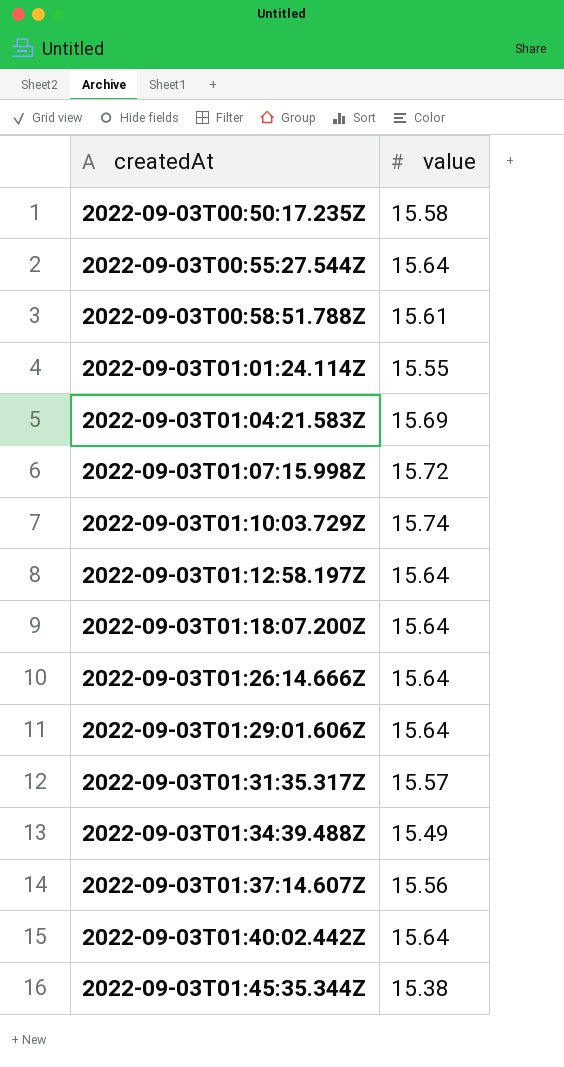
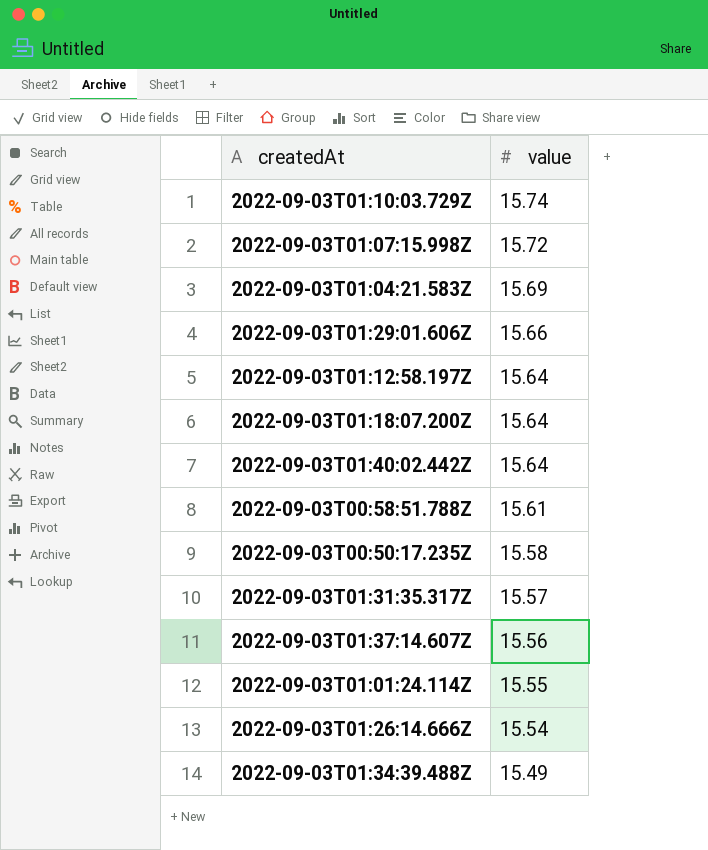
row order: createdAt ascending -> value descending
row 2022-09-03T00:55:27.544Z: 15.64 -> none
row 2022-09-03T01:45:35.344Z: 15.38 -> none
2022-09-03T01:29:01.606Z | value: 15.64 -> 15.66
2022-09-03T01:26:14.666Z | value: 15.64 -> 15.54

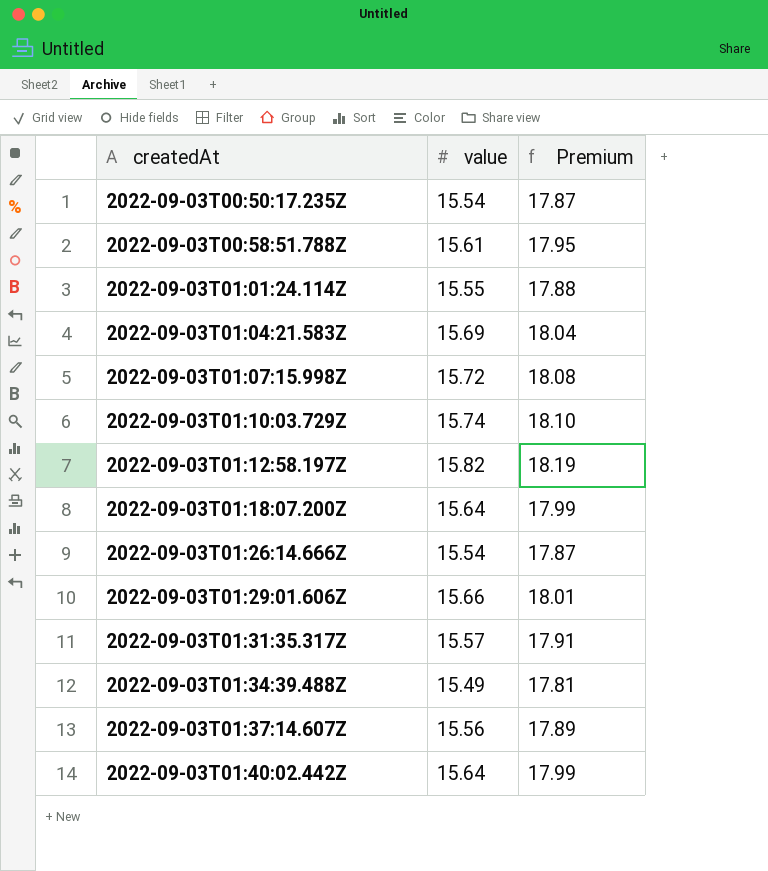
row order: value descending -> createdAt ascending
column Premium | formula: none -> [value] * 1.15
2022-09-03T00:50:17.235Z | value: 15.58 -> 15.54
2022-09-03T01:12:58.197Z | value: 15.64 -> 15.82

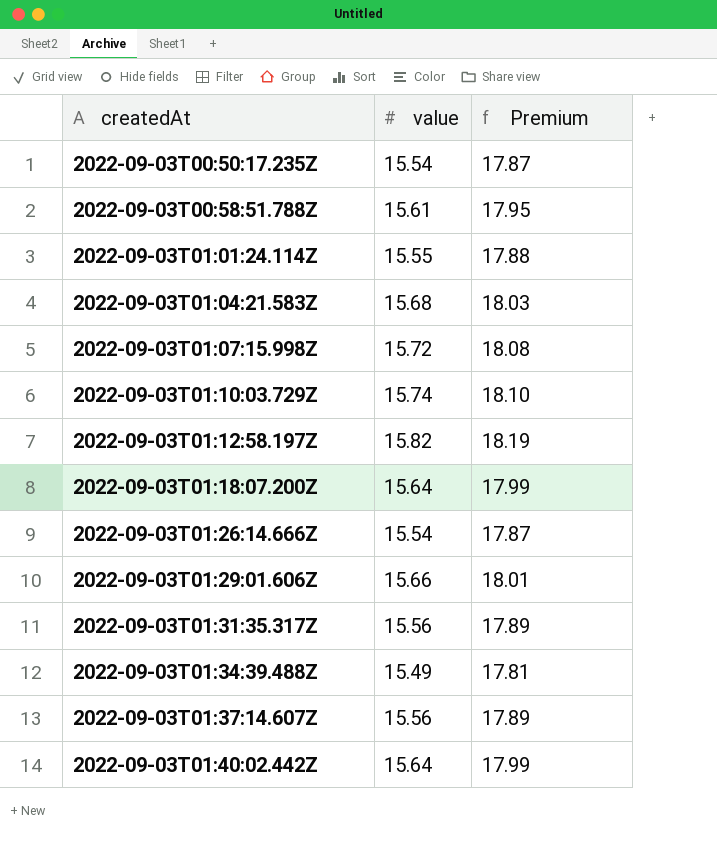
2022-09-03T01:04:21.583Z | value: 15.69 -> 15.68
2022-09-03T01:04:21.583Z | Premium: 18.04 -> 18.03
2022-09-03T01:31:35.317Z | value: 15.57 -> 15.56
2022-09-03T01:31:35.317Z | Premium: 17.91 -> 17.89

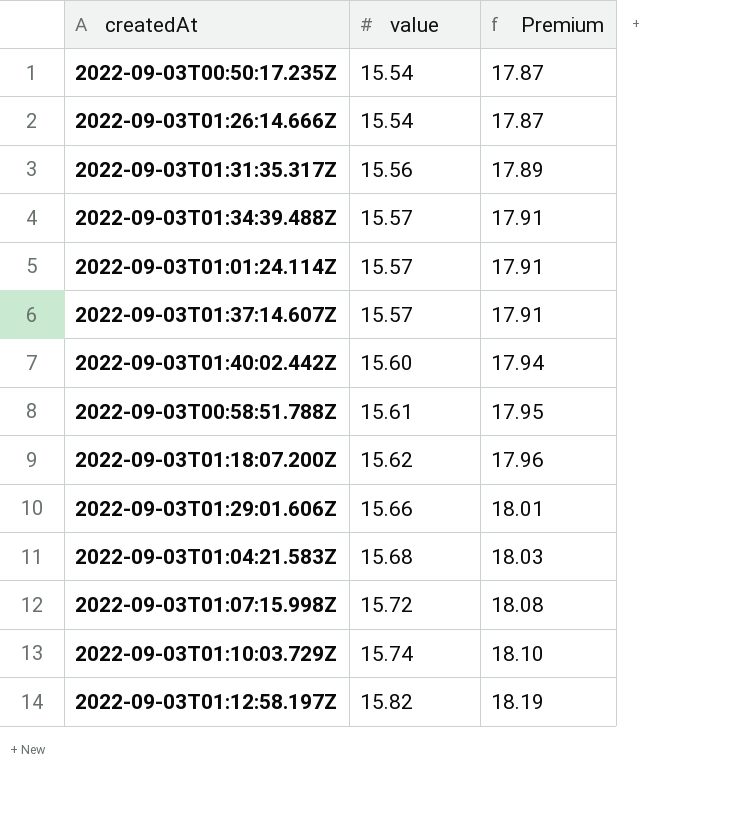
row order: createdAt ascending -> value ascending
2022-09-03T01:34:39.488Z | value: 15.49 -> 15.57
2022-09-03T01:34:39.488Z | Premium: 17.81 -> 17.91
2022-09-03T01:01:24.114Z | value: 15.55 -> 15.57
2022-09-03T01:01:24.114Z | Premium: 17.88 -> 17.91
2022-09-03T01:37:14.607Z | value: 15.56 -> 15.57
2022-09-03T01:37:14.607Z | Premium: 17.89 -> 17.91
2022-09-03T01:40:02.442Z | value: 15.64 -> 15.60
2022-09-03T01:40:02.442Z | Premium: 17.99 -> 17.94
2022-09-03T01:18:07.200Z | value: 15.64 -> 15.62
2022-09-03T01:18:07.200Z | Premium: 17.99 -> 17.96

